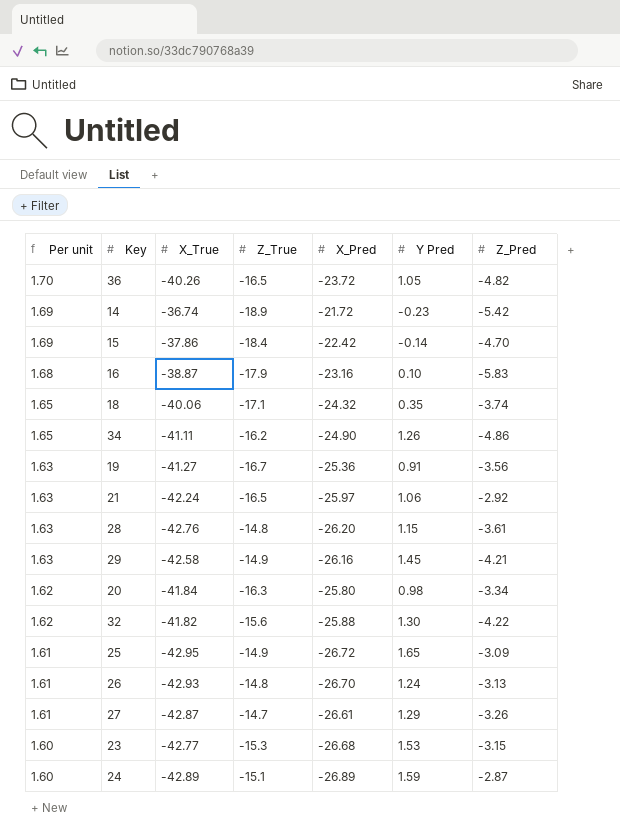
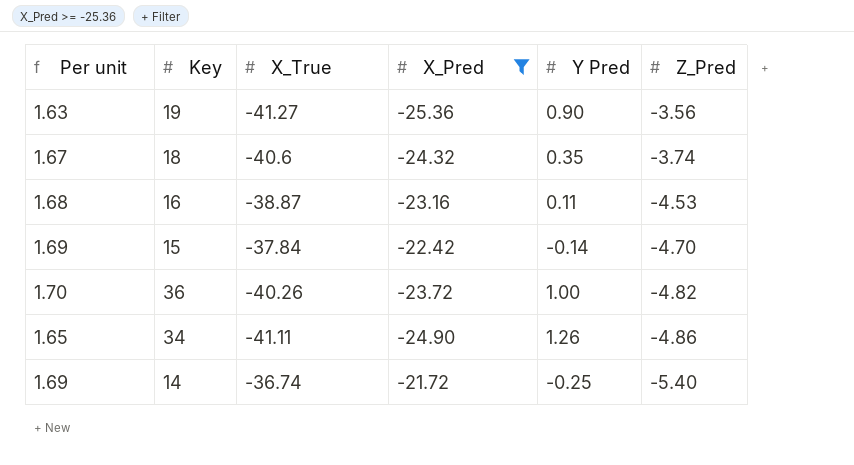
filter: none -> X_Pred >= -25.36
row order: Per unit descending -> Z_Pred descending
column Z_True | position: 4 -> none
19 | Y Pred: 0.91 -> 0.90
18 | Per unit: 1.65 -> 1.67
18 | X_True: -40.06 -> -40.6
16 | Y Pred: 0.10 -> 0.11
16 | Z_Pred: -5.83 -> -4.53
15 | X_True: -37.86 -> -37.84
36 | Y Pred: 1.05 -> 1.00
14 | Y Pred: -0.23 -> -0.25
14 | Z_Pred: -5.42 -> -5.40

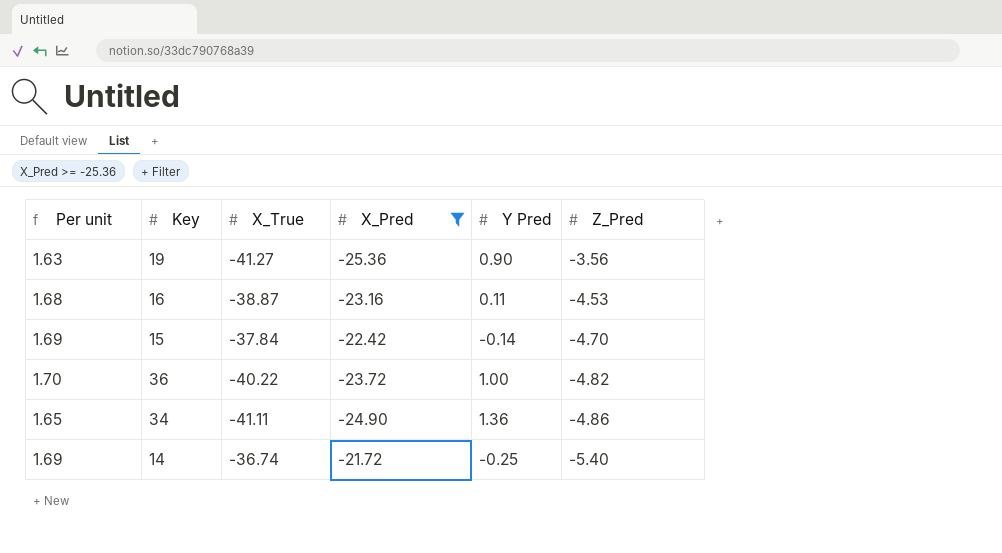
row 18: 1.67 | -40.6 | -24.32 | 0.35 | -3.74 -> none
36 | X_True: -40.26 -> -40.22
34 | Y Pred: 1.26 -> 1.36

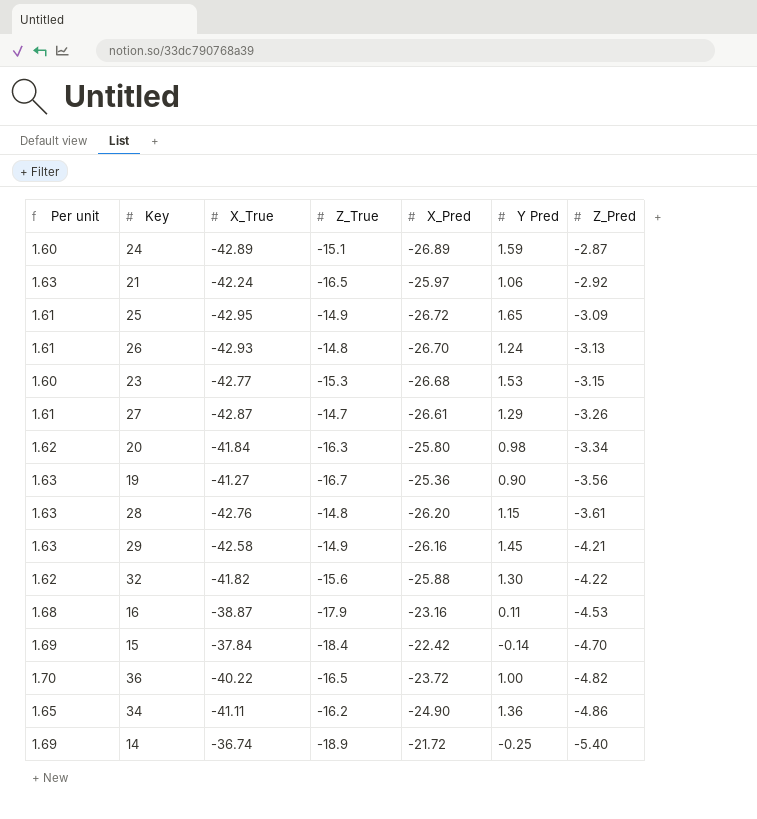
filter: X_Pred >= -25.36 -> none
column Z_True | position: none -> 4

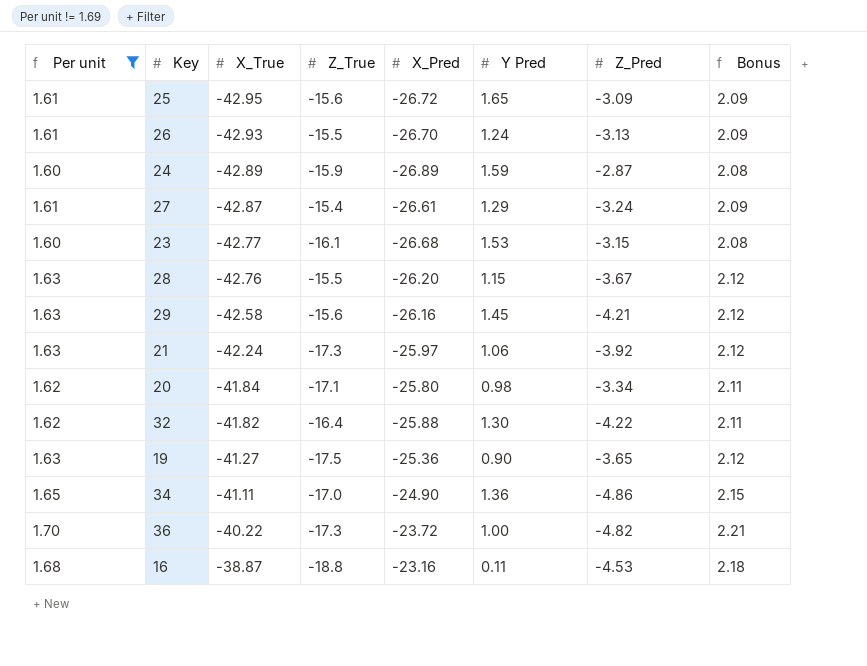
filter: none -> Per unit != 1.69
row order: Z_Pred descending -> X_True ascending
column Bonus | formula: none -> [Per unit] * 1.3
25 | Z_True: -14.9 -> -15.6
26 | Z_True: -14.8 -> -15.5
24 | Z_True: -15.1 -> -15.9
27 | Z_True: -14.7 -> -15.4
27 | Z_Pred: -3.26 -> -3.24
23 | Z_True: -15.3 -> -16.1
28 | Z_True: -14.8 -> -15.5
28 | Z_Pred: -3.61 -> -3.67
29 | Z_True: -14.9 -> -15.6
21 | Z_True: -16.5 -> -17.3
21 | Z_Pred: -2.92 -> -3.92
20 | Z_True: -16.3 -> -17.1
32 | Z_True: -15.6 -> -16.4
19 | Z_True: -16.7 -> -17.5
19 | Z_Pred: -3.56 -> -3.65
34 | Z_True: -16.2 -> -17.0
36 | Z_True: -16.5 -> -17.3
16 | Z_True: -17.9 -> -18.8

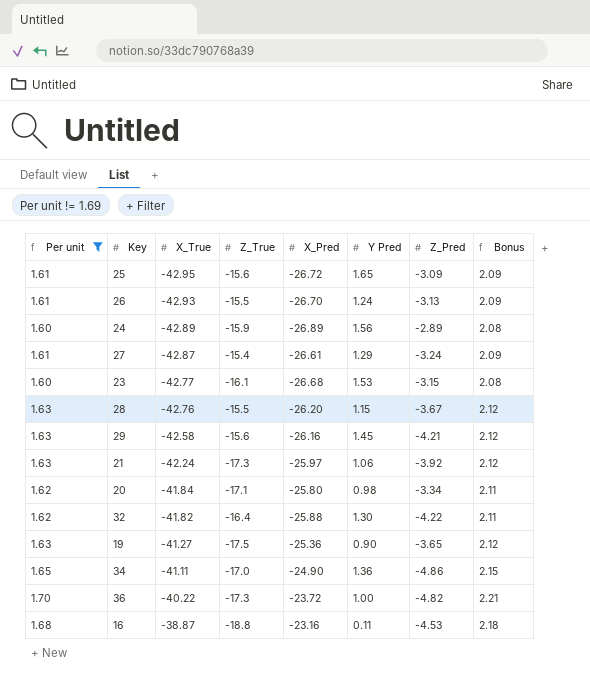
24 | Y Pred: 1.59 -> 1.56
24 | Z_Pred: -2.87 -> -2.89

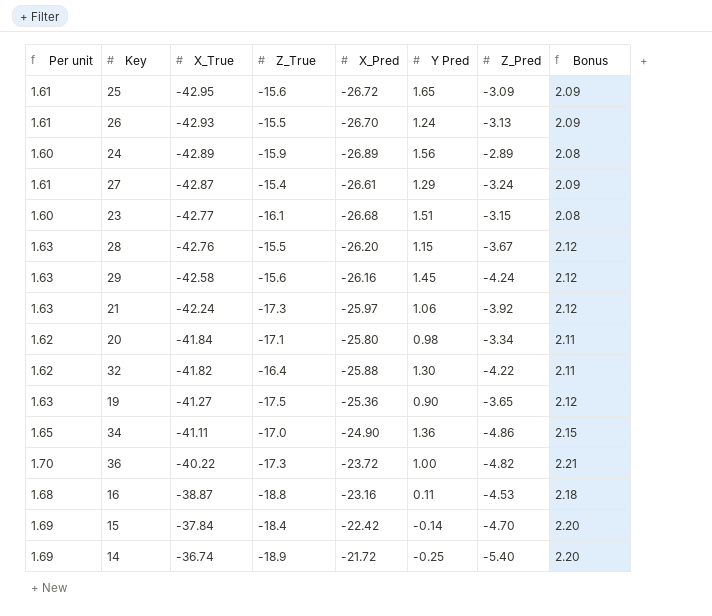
filter: Per unit != 1.69 -> none
23 | Y Pred: 1.53 -> 1.51
29 | Z_Pred: -4.21 -> -4.24

